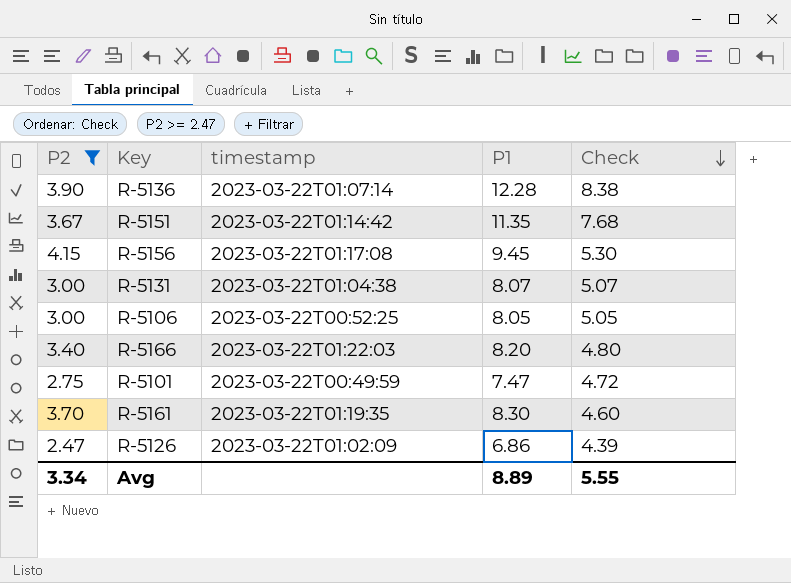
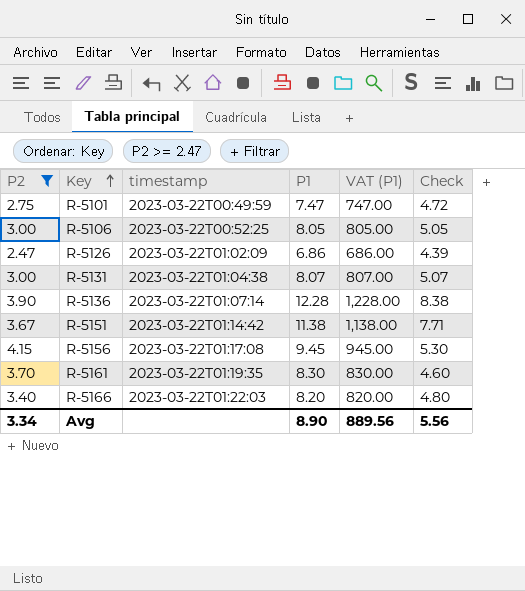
row order: Check descending -> Key ascending
column VAT (P1) | formula: none -> [P1] * 100
R-5151 | P1: 11.35 -> 11.38
R-5151 | Check: 7.68 -> 7.71
Avg | P1: 8.89 -> 8.90
Avg | Check: 5.55 -> 5.56

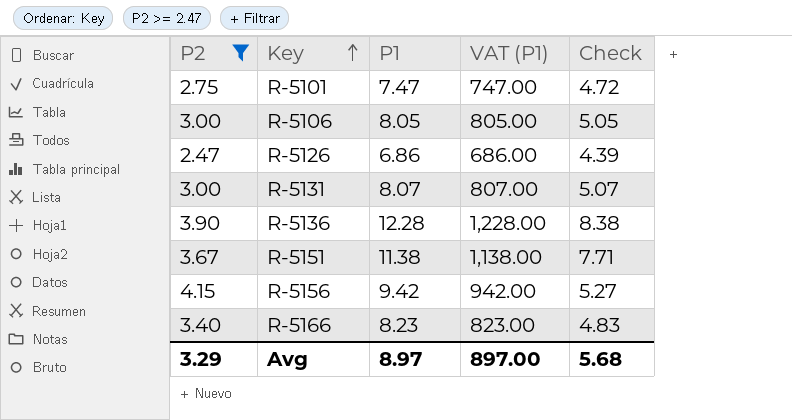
column timestamp | position: 3 -> none
row R-5161: 3.70 | 2023-03-22T01:19:35 | 8.30 | 830.00 | 4.60 -> none
R-5156 | P1: 9.45 -> 9.42
R-5156 | VAT (P1): 945.00 -> 942.00
R-5156 | Check: 5.30 -> 5.27
R-5166 | P1: 8.20 -> 8.23
R-5166 | VAT (P1): 820.00 -> 823.00
R-5166 | Check: 4.80 -> 4.83
Avg | P2: 3.34 -> 3.29
Avg | P1: 8.90 -> 8.97
Avg | VAT (P1): 889.56 -> 897.00
Avg | Check: 5.56 -> 5.68

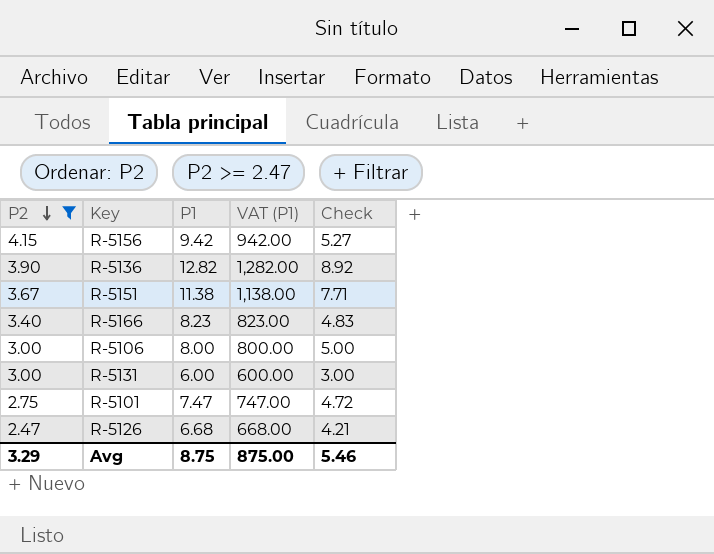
row order: Key ascending -> P2 descending
R-5136 | P1: 12.28 -> 12.82
R-5136 | VAT (P1): 1,228.00 -> 1,282.00
R-5136 | Check: 8.38 -> 8.92
R-5106 | P1: 8.05 -> 8.00
R-5106 | VAT (P1): 805.00 -> 800.00
R-5106 | Check: 5.05 -> 5.00
R-5131 | P1: 8.07 -> 6.00
R-5131 | VAT (P1): 807.00 -> 600.00
R-5131 | Check: 5.07 -> 3.00
R-5126 | P1: 6.86 -> 6.68
R-5126 | VAT (P1): 686.00 -> 668.00
R-5126 | Check: 4.39 -> 4.21
Avg | P1: 8.97 -> 8.75
Avg | VAT (P1): 897.00 -> 875.00
Avg | Check: 5.68 -> 5.46

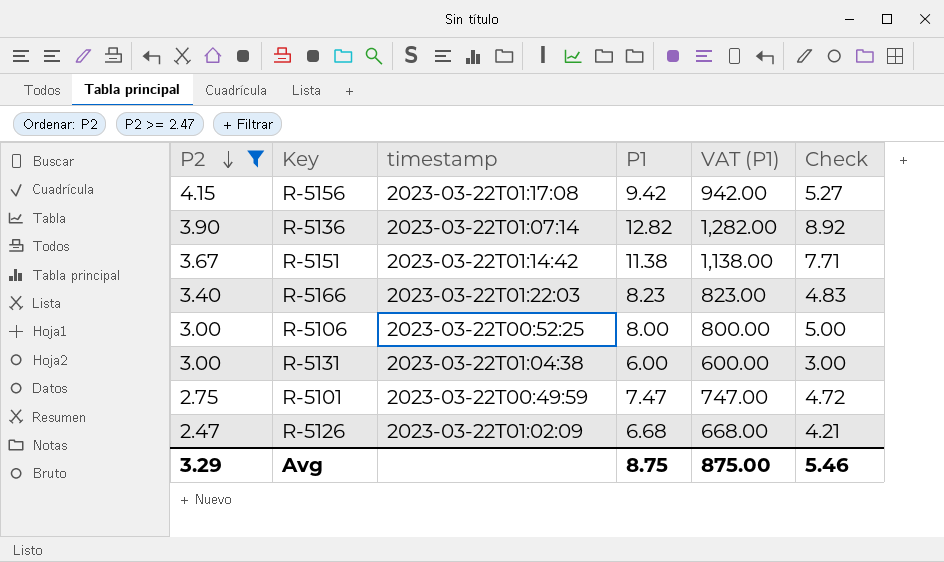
column timestamp | position: none -> 3

